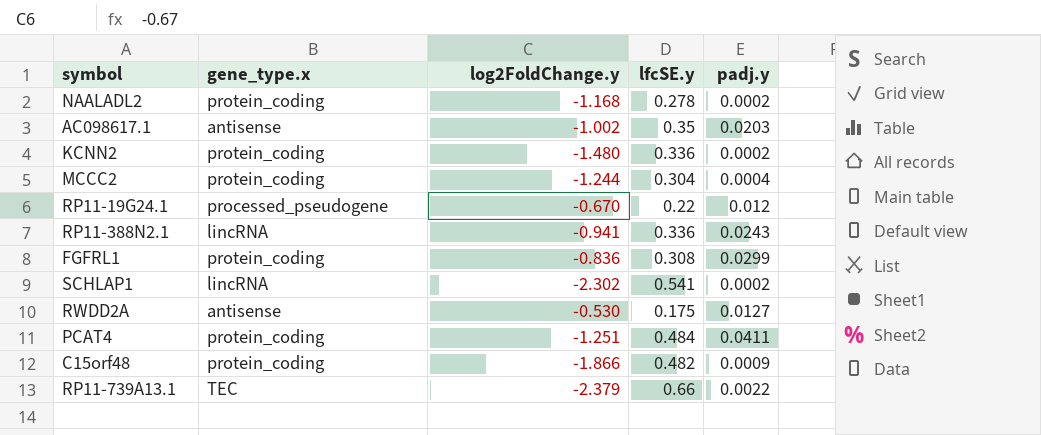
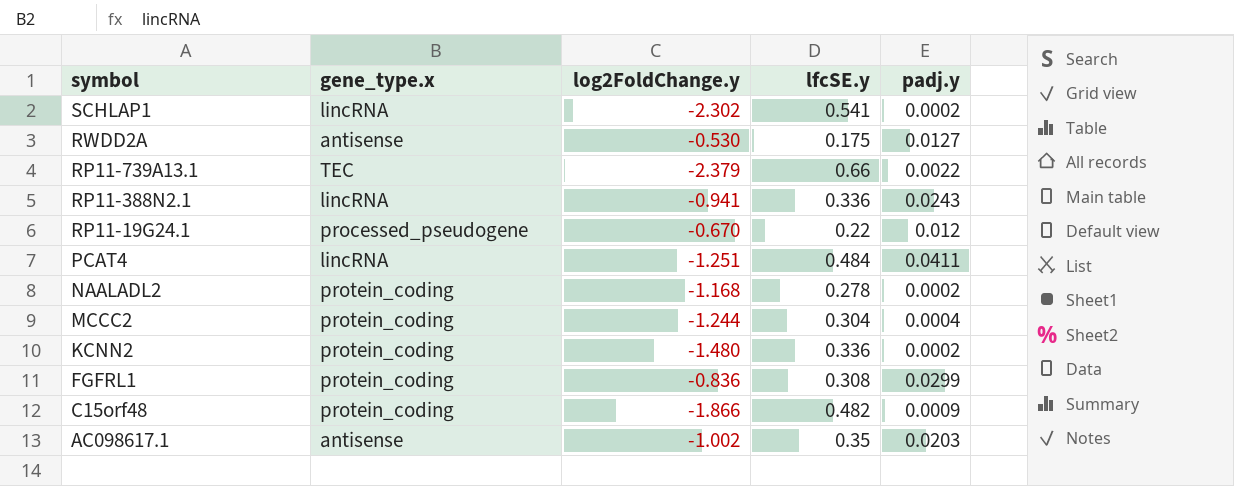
row order: none -> symbol descending
PCAT4 | gene_type.x: protein_coding -> lincRNA

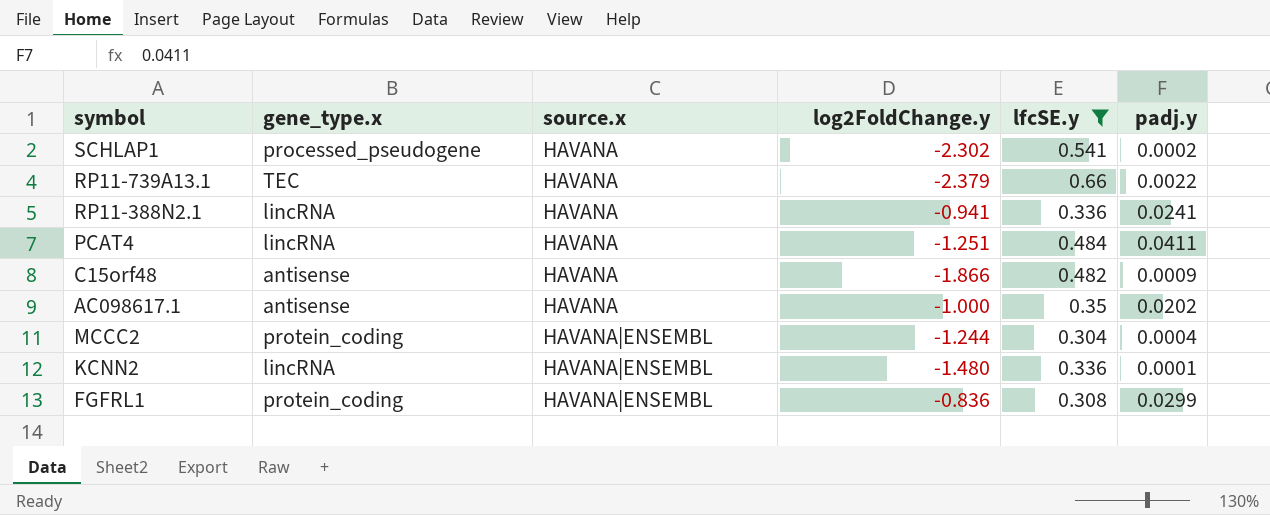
filter: none -> lfcSE.y >= 0.304
row order: symbol descending -> source.x ascending
column source.x | position: none -> 3
SCHLAP1 | gene_type.x: lincRNA -> processed_pseudogene
RP11-388N2.1 | padj.y: 0.0243 -> 0.0241
C15orf48 | gene_type.x: protein_coding -> antisense
AC098617.1 | log2FoldChange.y: -1.002 -> -1.000
AC098617.1 | padj.y: 0.0203 -> 0.0202
KCNN2 | gene_type.x: protein_coding -> lincRNA
KCNN2 | padj.y: 0.0002 -> 0.0001

